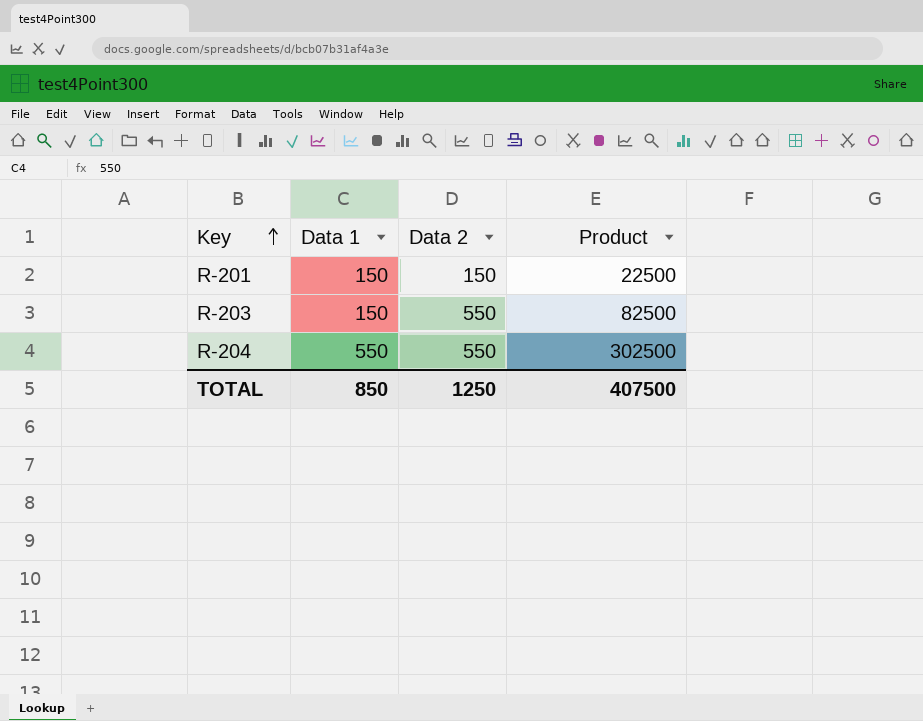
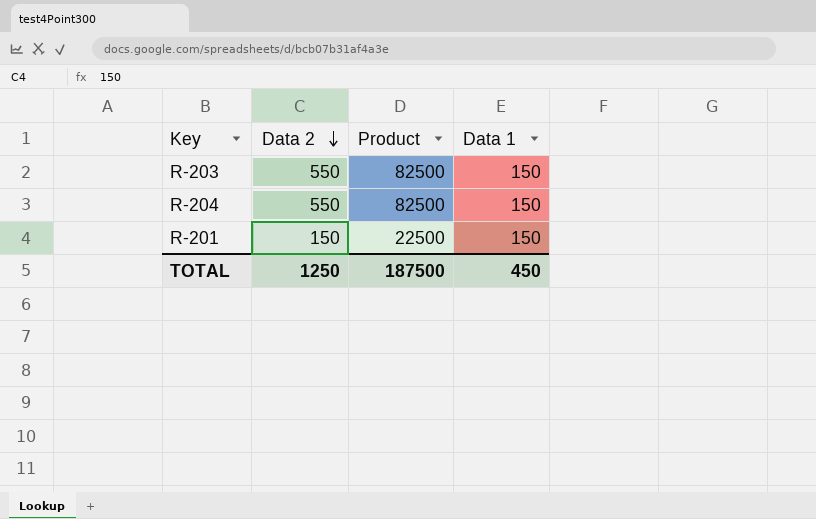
row order: Key ascending -> Data 2 descending
column Data 1 | position: 2 -> 4
R-204 | Product: 302500 -> 82500
R-204 | Data 1: 550 -> 150
TOTAL | Product: 407500 -> 187500
TOTAL | Data 1: 850 -> 450

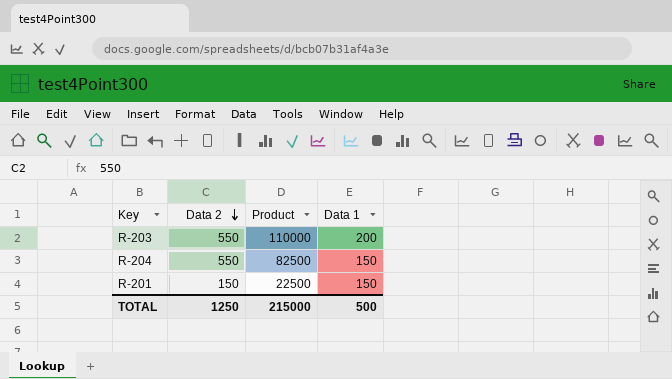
R-203 | Product: 82500 -> 110000
R-203 | Data 1: 150 -> 200
TOTAL | Product: 187500 -> 215000
TOTAL | Data 1: 450 -> 500

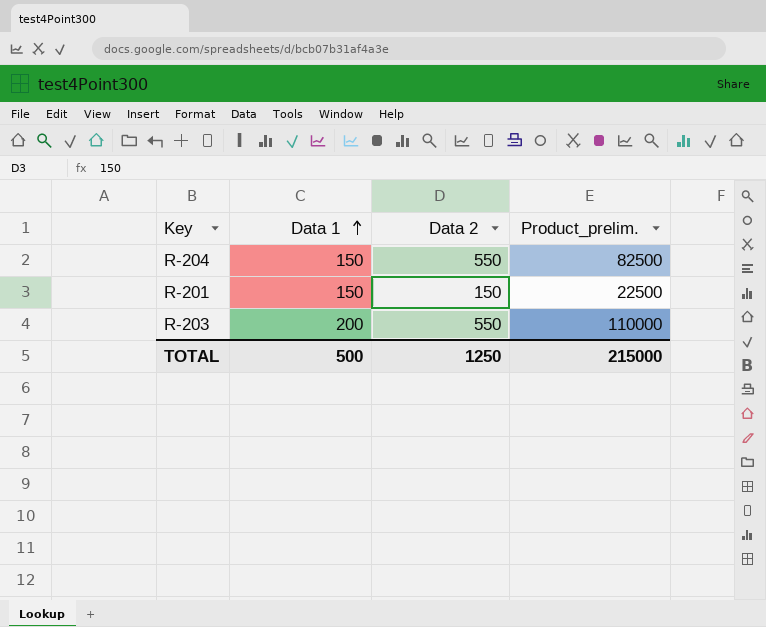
row order: Data 2 descending -> Data 1 ascending
column Data 1 | position: 4 -> 2
column name: Product -> Product_prelim.

